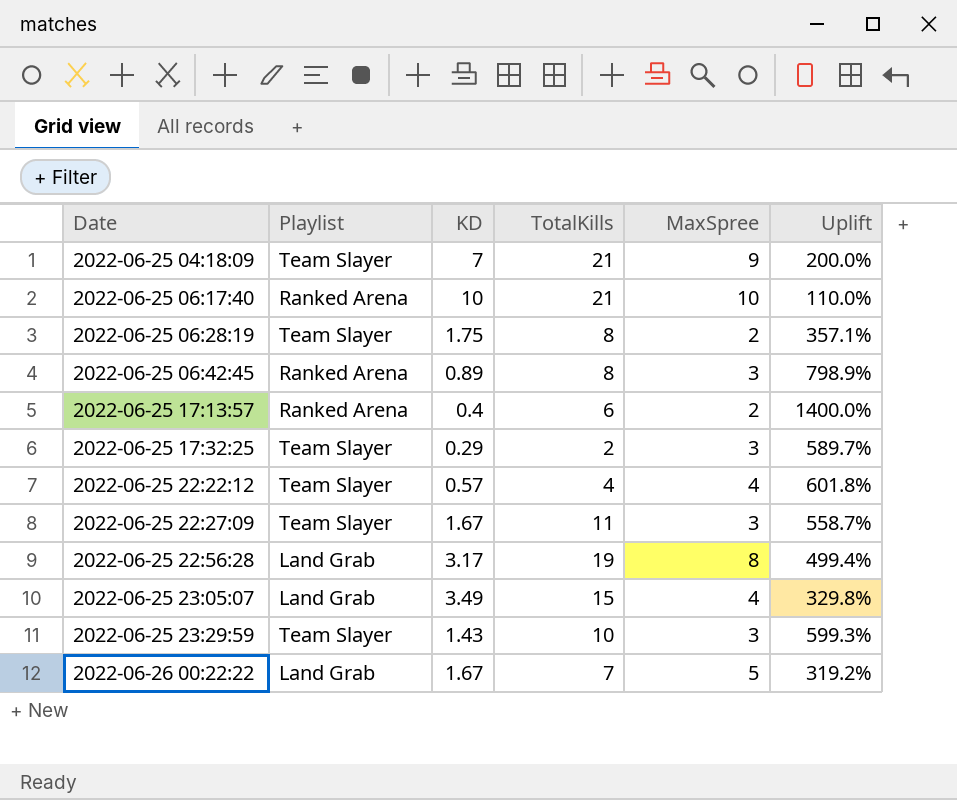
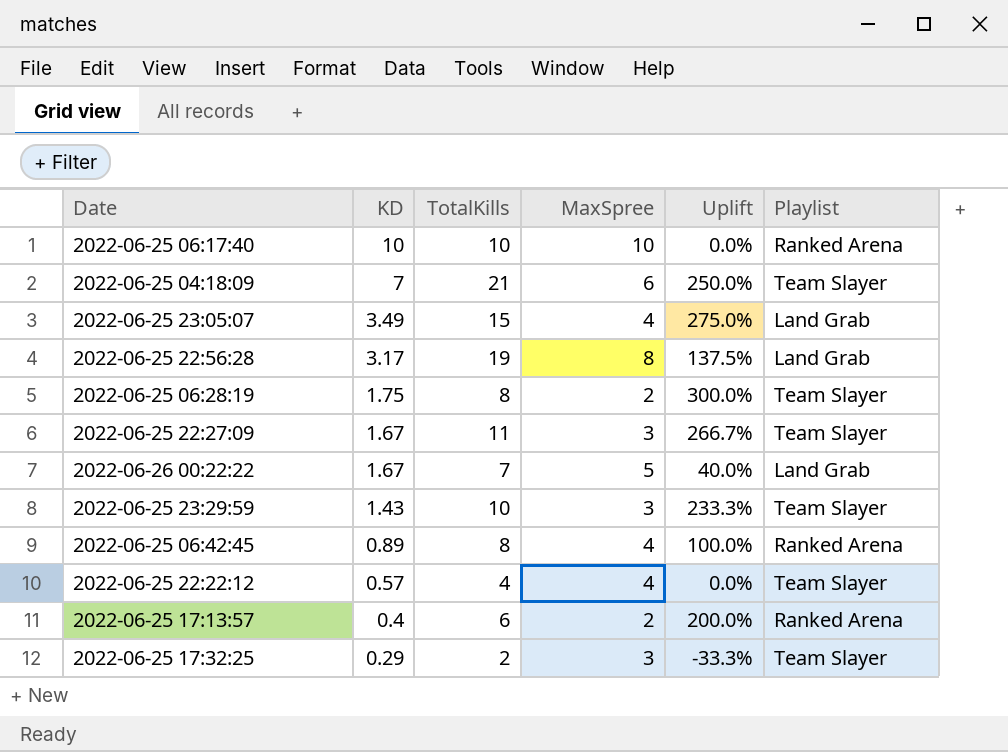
row order: Date ascending -> KD descending
column Uplift | formula: ([TotalKills] - [KD]) / [KD] -> ([TotalKills] - [MaxSpree]) / [MaxSpree]
column Playlist | position: 2 -> 6
2022-06-25 06:17:40 | TotalKills: 21 -> 10
2022-06-25 04:18:09 | MaxSpree: 9 -> 6
2022-06-25 06:42:45 | MaxSpree: 3 -> 4

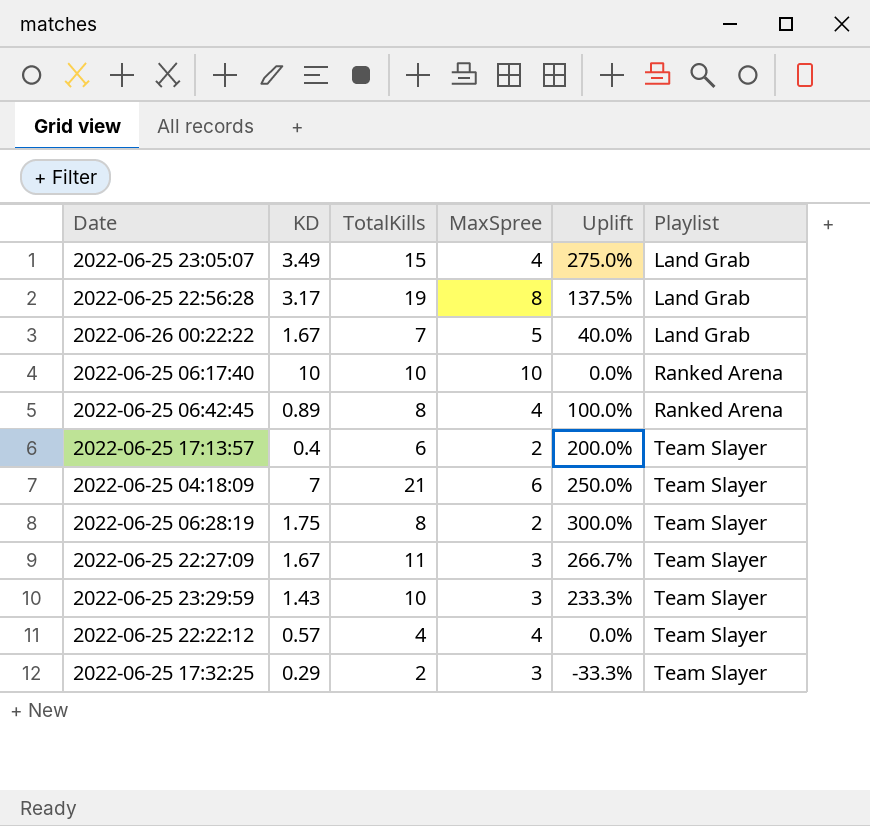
row order: KD descending -> Playlist ascending
2022-06-25 17:13:57 | Playlist: Ranked Arena -> Team Slayer

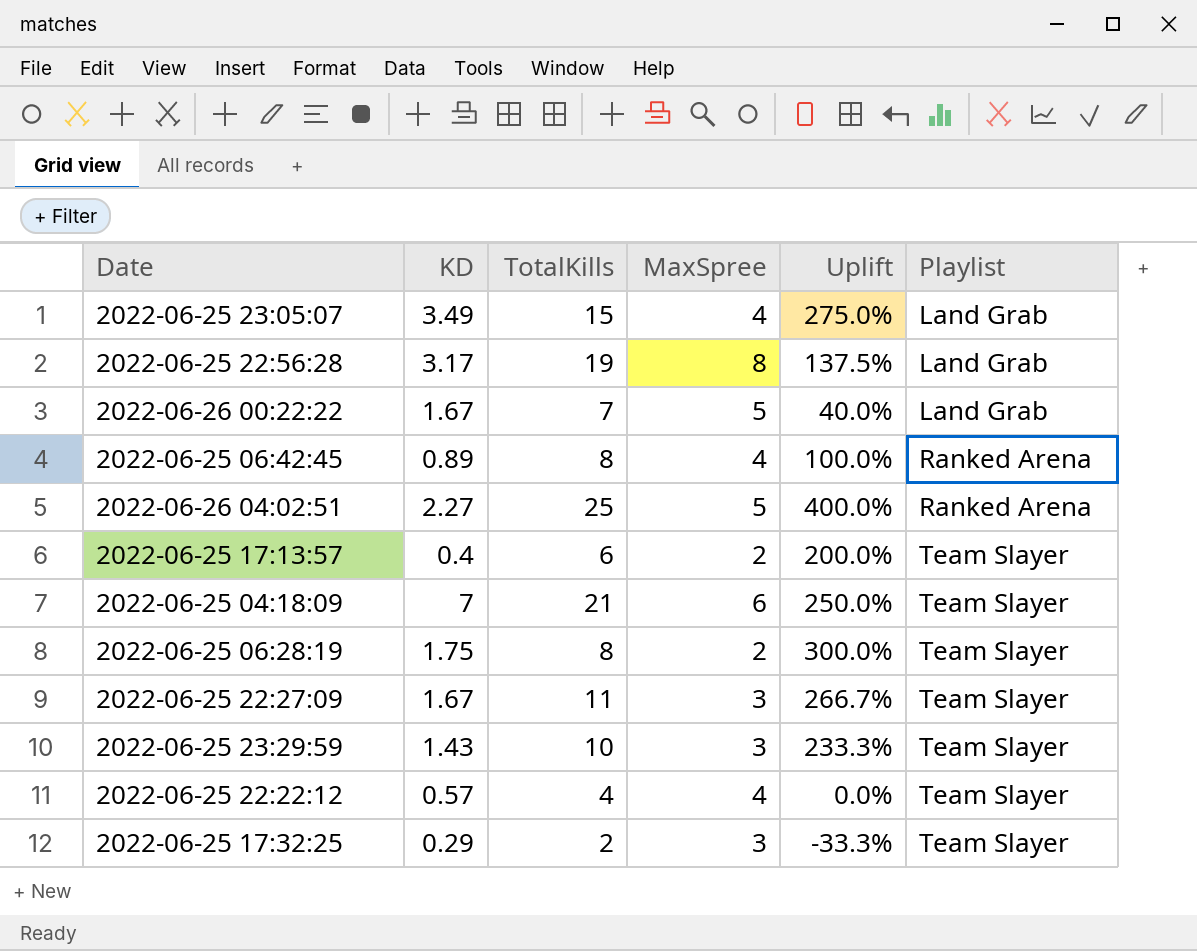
row 2022-06-25 06:17:40: 10 | 10 | 10 | 0.0% | Ranked Arena -> none
row 2022-06-26 04:02:51: none -> 2.27 | 25 | 5 | 400.0% | Ranked Arena

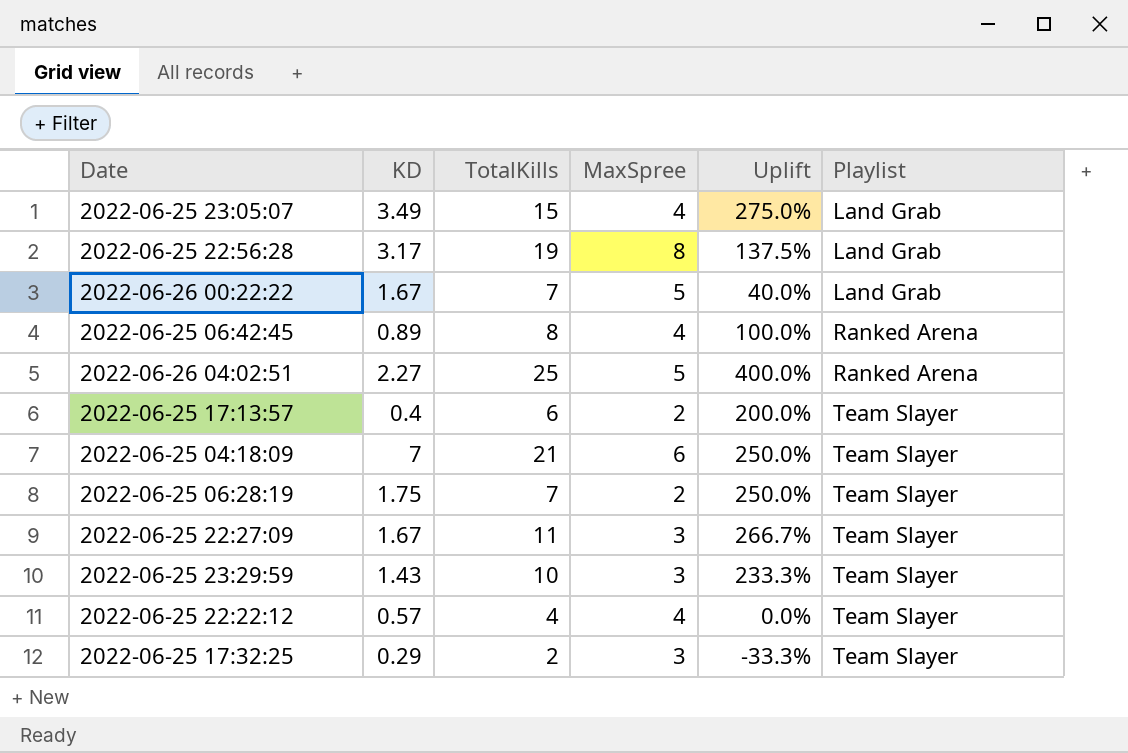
2022-06-25 06:28:19 | TotalKills: 8 -> 7
2022-06-25 06:28:19 | Uplift: 300.0% -> 250.0%

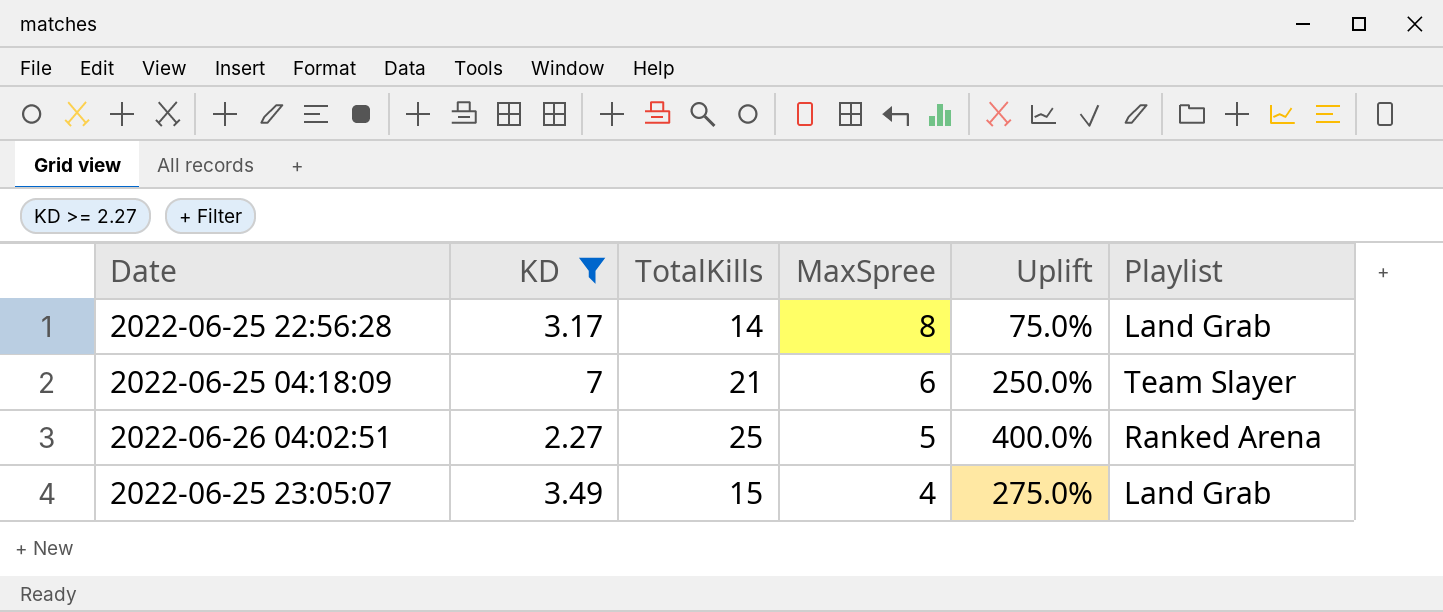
filter: none -> KD >= 2.27
row order: Playlist ascending -> MaxSpree descending
2022-06-25 22:56:28 | TotalKills: 19 -> 14
2022-06-25 22:56:28 | Uplift: 137.5% -> 75.0%

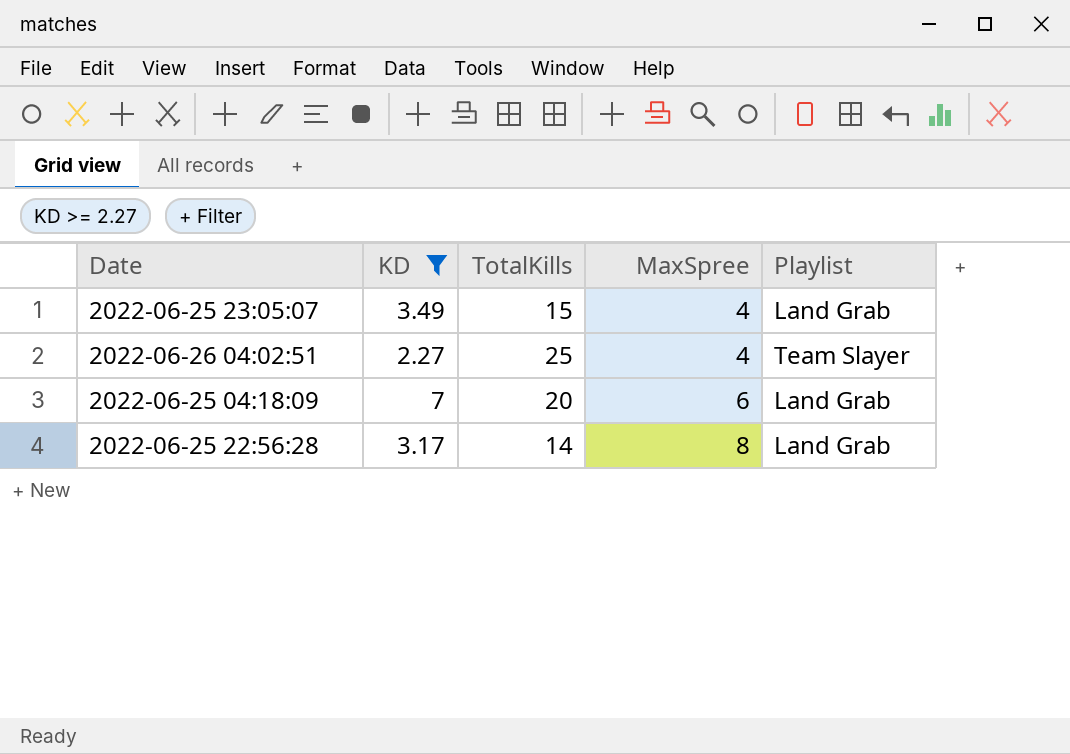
row order: MaxSpree descending -> MaxSpree ascending
column Uplift | formula: ([TotalKills] - [MaxSpree]) / [MaxSpree] -> none
2022-06-26 04:02:51 | MaxSpree: 5 -> 4
2022-06-26 04:02:51 | Playlist: Ranked Arena -> Team Slayer
2022-06-25 04:18:09 | TotalKills: 21 -> 20
2022-06-25 04:18:09 | Playlist: Team Slayer -> Land Grab

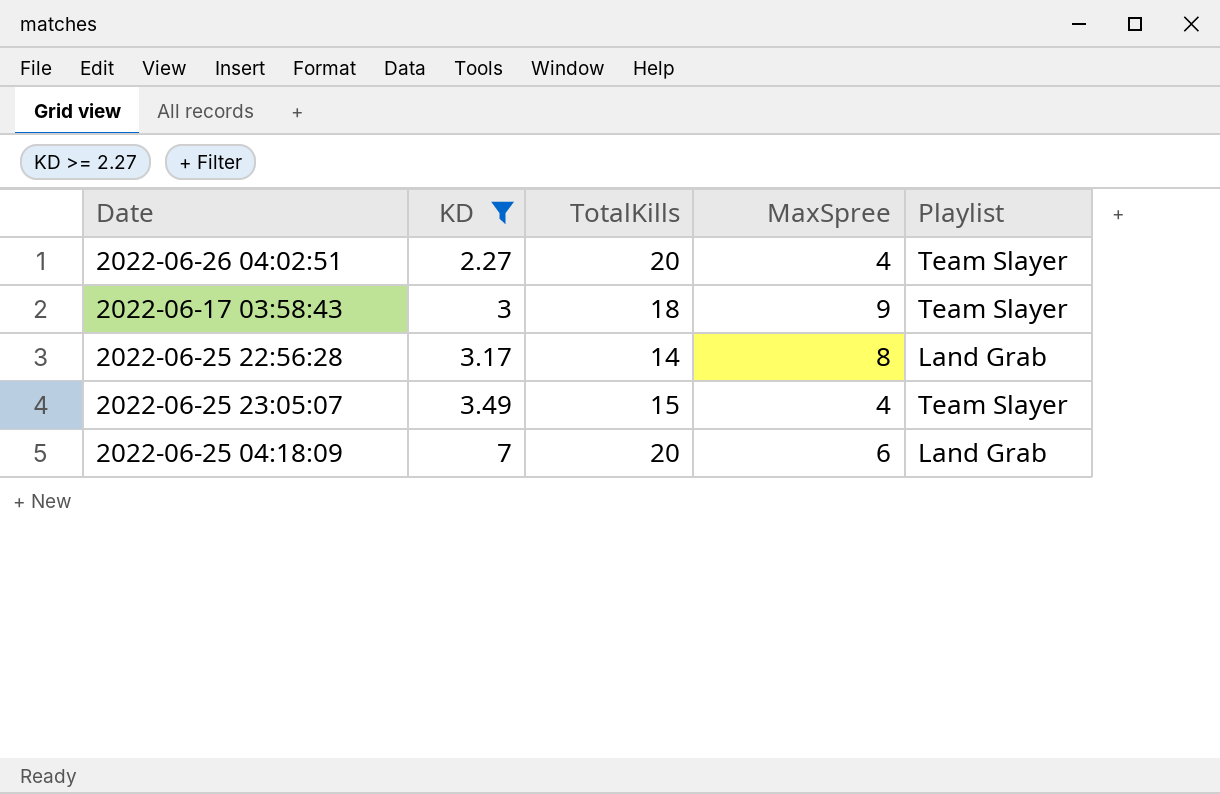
row order: MaxSpree ascending -> KD ascending
2022-06-26 04:02:51 | TotalKills: 25 -> 20
row 2022-06-17 03:58:43: none -> 3 | 18 | 9 | Team Slayer
2022-06-25 23:05:07 | Playlist: Land Grab -> Team Slayer

